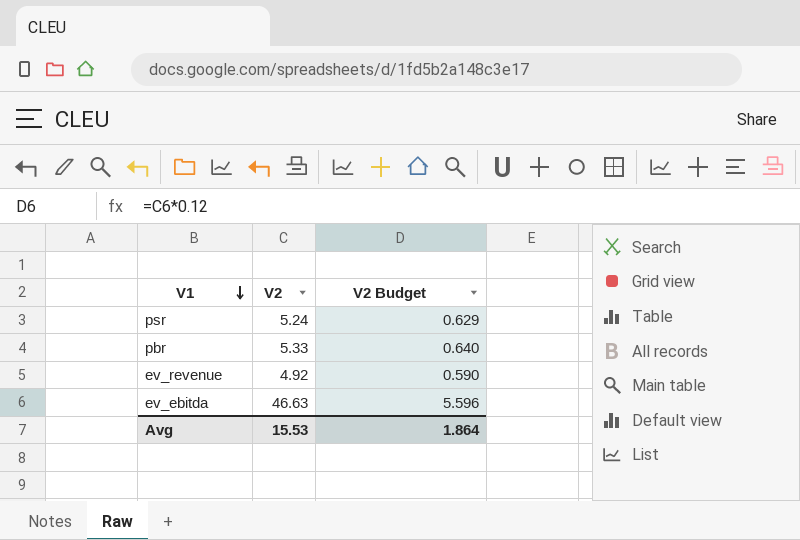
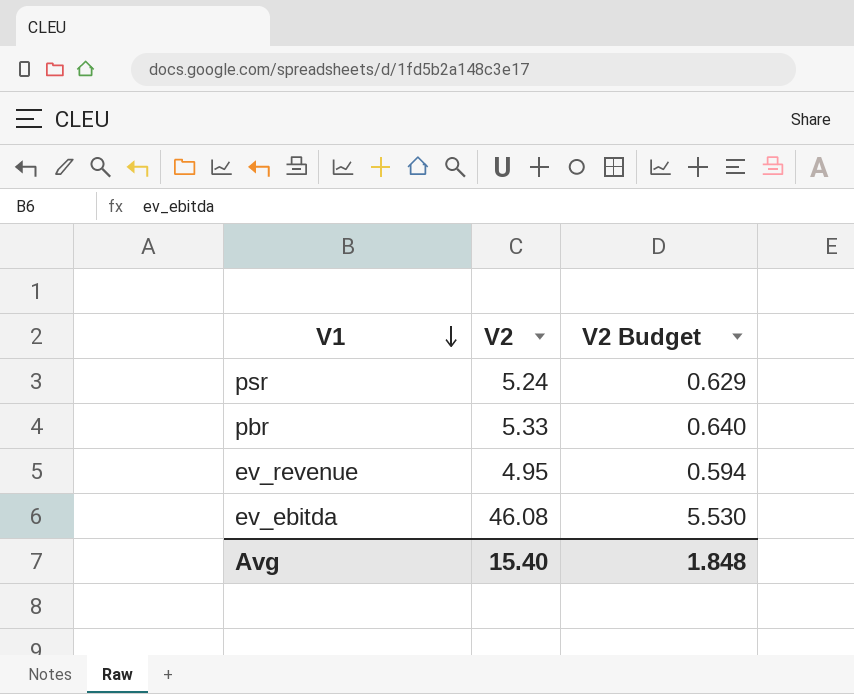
ev_revenue | V2: 4.92 -> 4.95
ev_revenue | V2 Budget: 0.590 -> 0.594
ev_ebitda | V2: 46.63 -> 46.08
ev_ebitda | V2 Budget: 5.596 -> 5.530
Avg | V2: 15.53 -> 15.40
Avg | V2 Budget: 1.864 -> 1.848

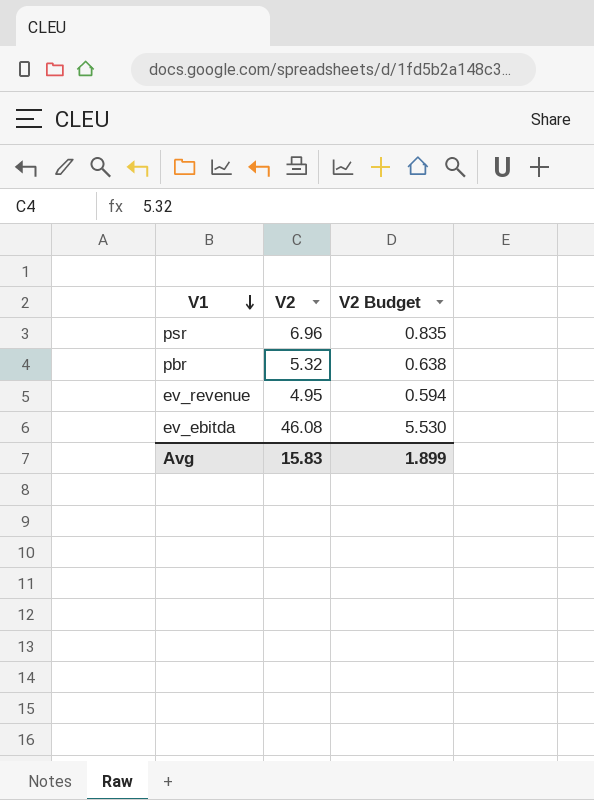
psr | V2: 5.24 -> 6.96
psr | V2 Budget: 0.629 -> 0.835
pbr | V2: 5.33 -> 5.32
pbr | V2 Budget: 0.640 -> 0.638
Avg | V2: 15.40 -> 15.83
Avg | V2 Budget: 1.848 -> 1.899

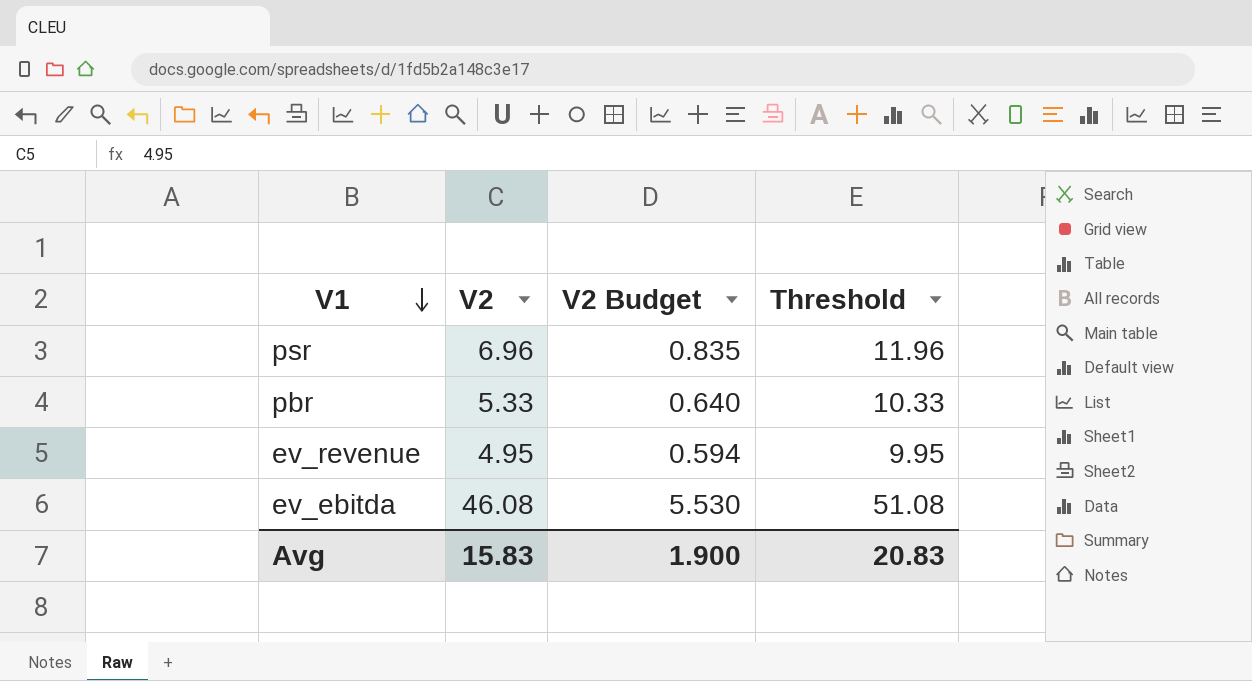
column Threshold | formula: none -> [V2] + 5
pbr | V2: 5.32 -> 5.33
pbr | V2 Budget: 0.638 -> 0.640
Avg | V2 Budget: 1.899 -> 1.900

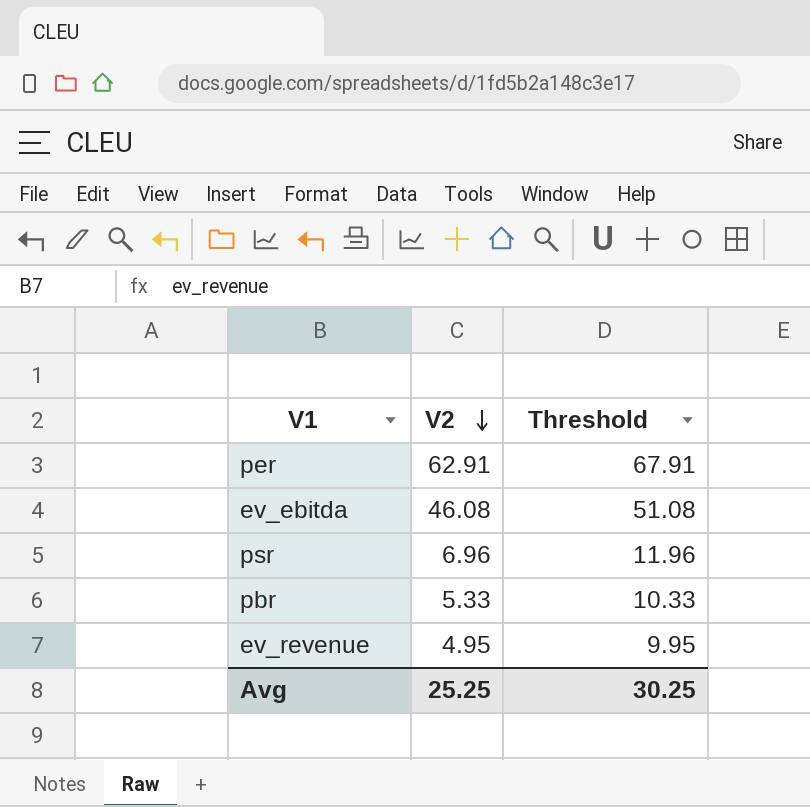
row order: V1 descending -> V2 descending
column V2 Budget | formula: [V2] * 0.12 -> none
row per: none -> 62.91 | 67.91
Avg | V2: 15.83 -> 25.25
Avg | Threshold: 20.83 -> 30.25

